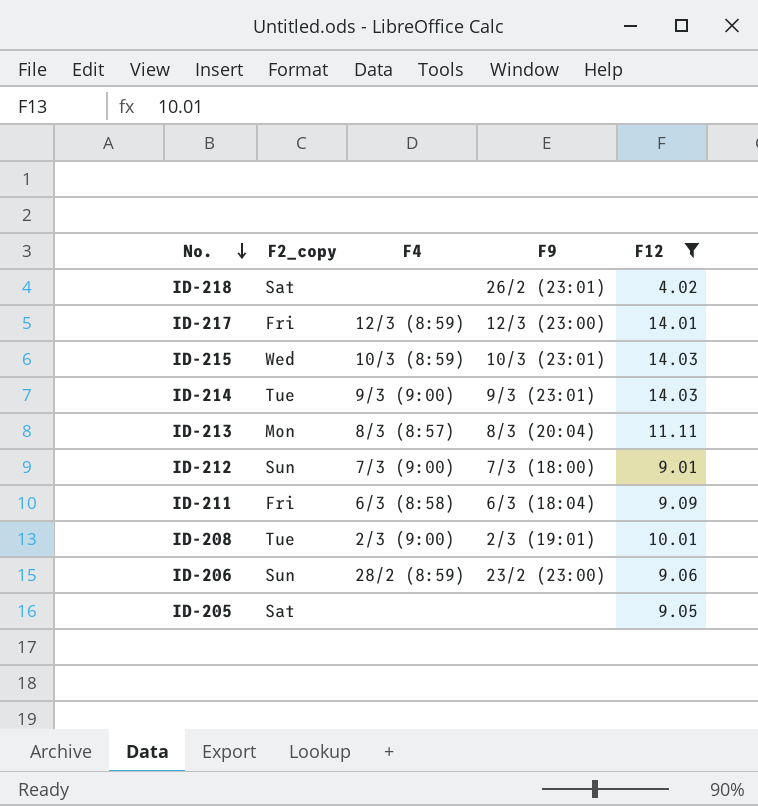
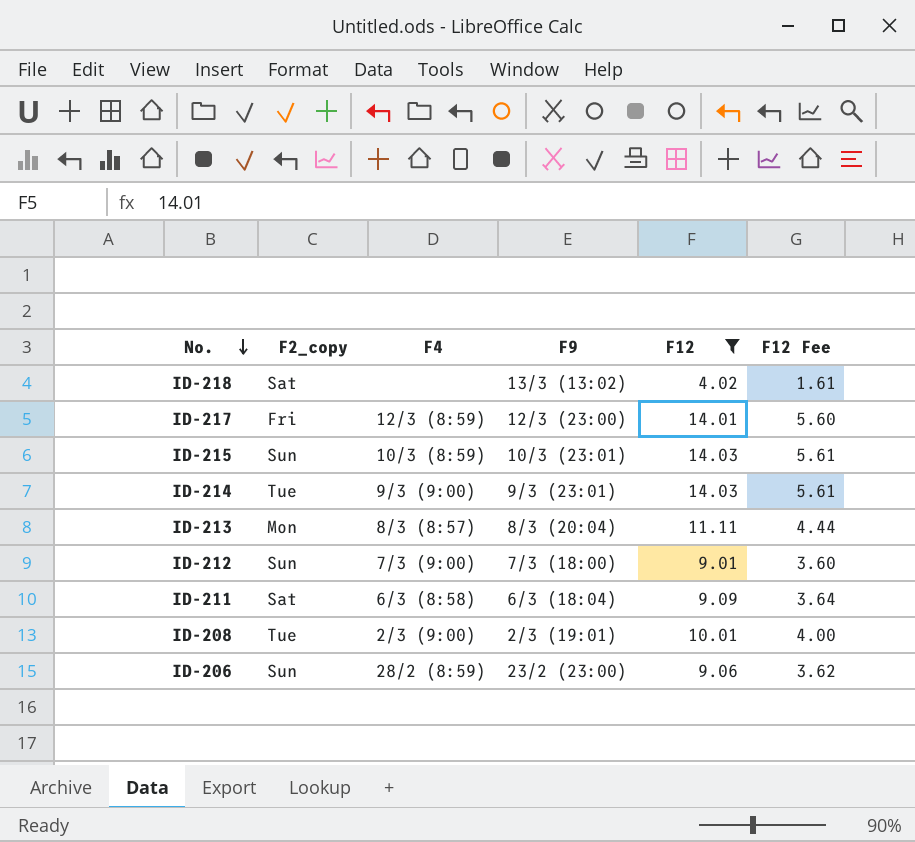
column F12 Fee | formula: none -> [F12] * 0.4
row ID-205: Sat | none | none | 9.05 -> none
ID-218 | F9: 26/2 (23:01) -> 13/3 (13:02)
ID-215 | F2_copy: Wed -> Sun
ID-211 | F2_copy: Fri -> Sat

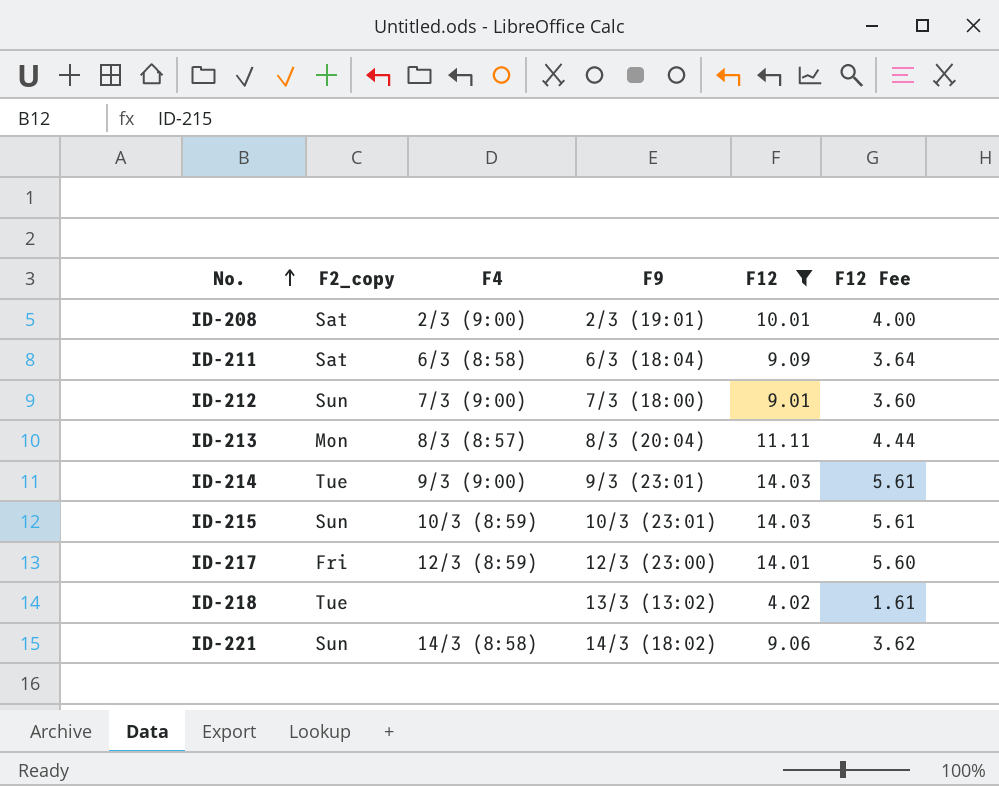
row order: No. descending -> No. ascending
row ID-206: Sun | 28/2 (8:59) | 23/2 (23:00) | 9.06 | 3.62 -> none
ID-208 | F2_copy: Tue -> Sat
ID-218 | F2_copy: Sat -> Tue
row ID-221: none -> Sun | 14/3 (8:58) | 14/3 (18:02) | 9.06 | 3.62

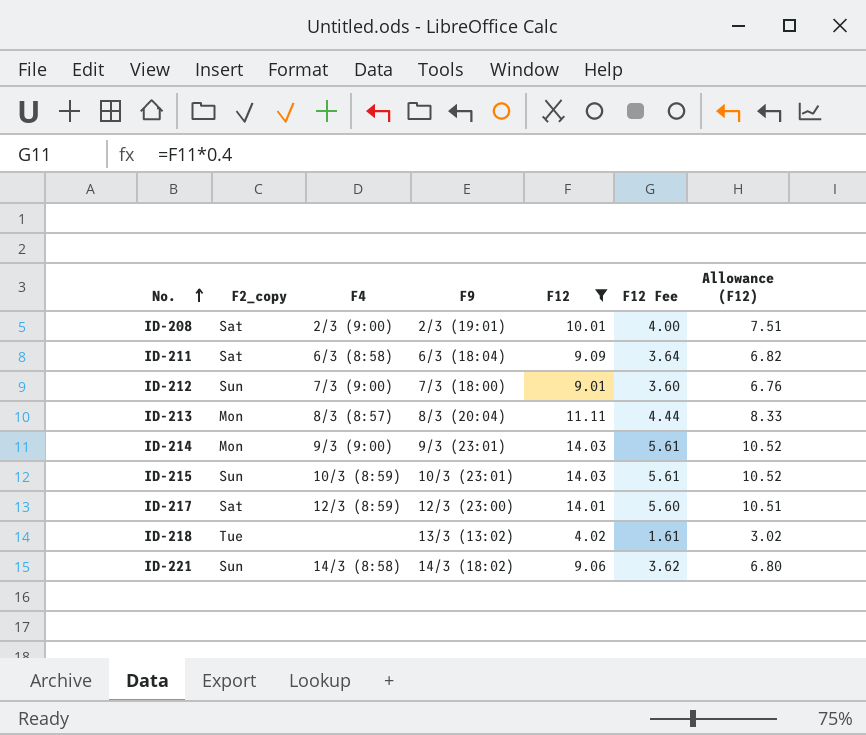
column Allowance (F12) | formula: none -> [F12] * 0.75
ID-214 | F2_copy: Tue -> Mon
ID-217 | F2_copy: Fri -> Sat

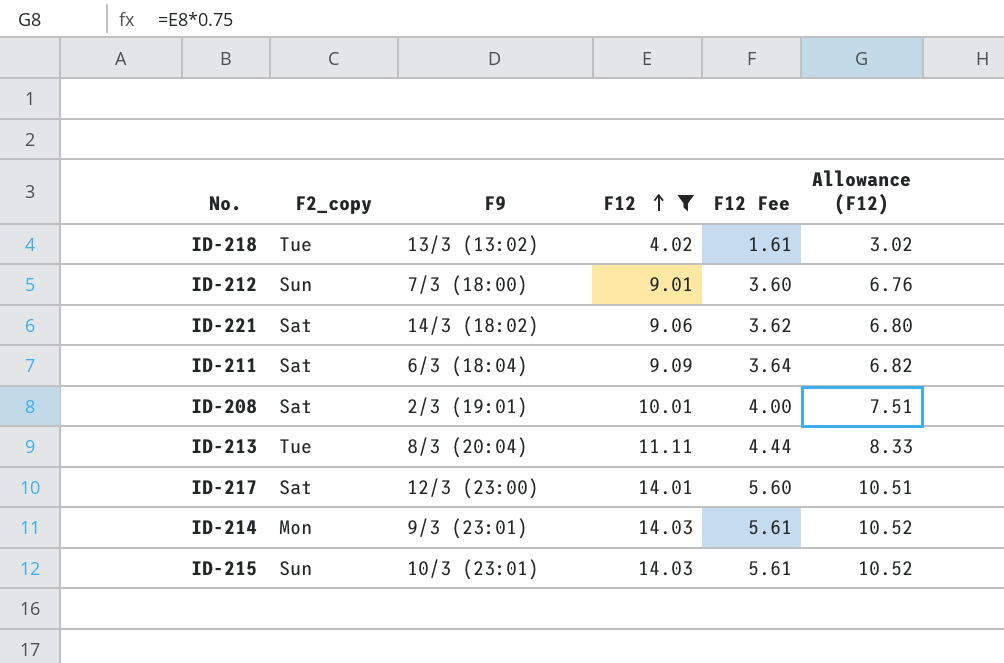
row order: No. ascending -> F12 ascending
column F4 | position: 3 -> none
ID-221 | F2_copy: Sun -> Sat
ID-213 | F2_copy: Mon -> Tue

